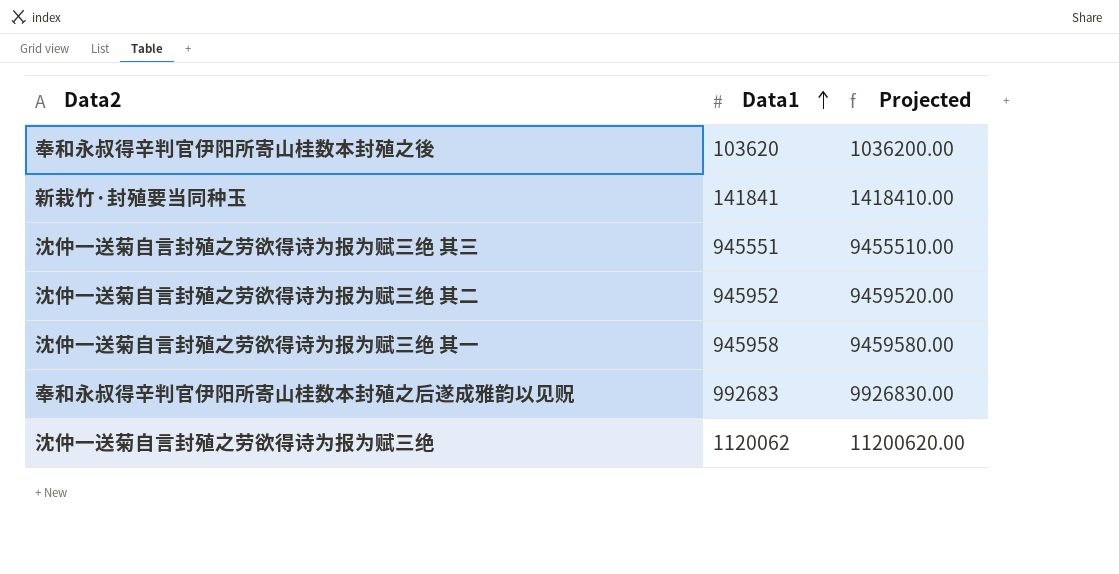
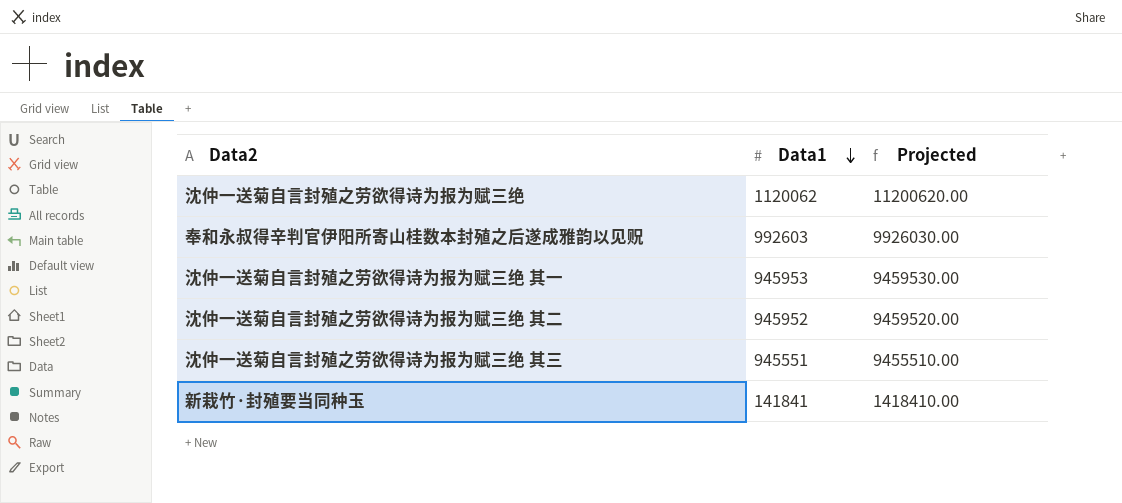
row order: Data1 ascending -> Data1 descending
row 奉和永叔得辛判官伊阳所寄山桂数本封殖之後: 103620 | 1036200.00 -> none
奉和永叔得辛判官伊阳所寄山桂数本封殖之后遂成雅韵以见贶 | Data1: 992683 -> 992603
奉和永叔得辛判官伊阳所寄山桂数本封殖之后遂成雅韵以见贶 | Projected: 9926830.00 -> 9926030.00
沈仲一送菊自言封殖之劳欲得诗为报为赋三绝 其一 | Data1: 945958 -> 945953
沈仲一送菊自言封殖之劳欲得诗为报为赋三绝 其一 | Projected: 9459580.00 -> 9459530.00

